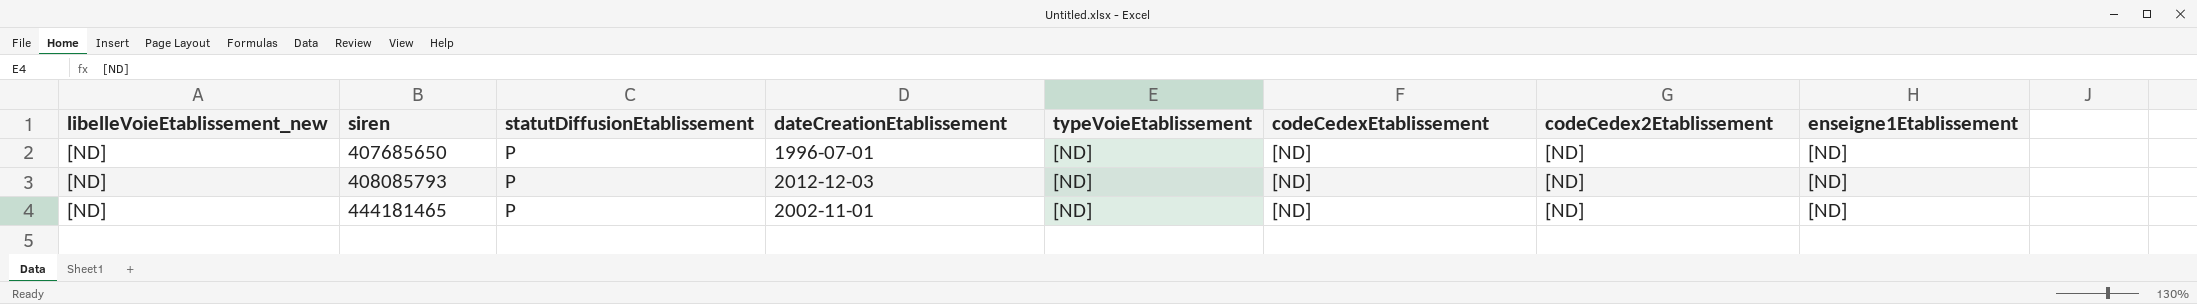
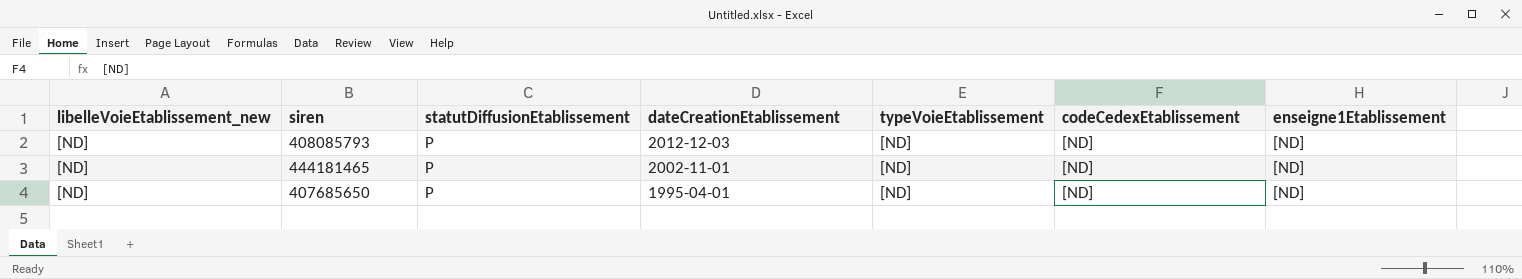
row order: siren ascending -> dateCreationEtablissement descending
column codeCedex2Etablissement | position: 7 -> none
407685650 | dateCreationEtablissement: 1996-07-01 -> 1995-04-01

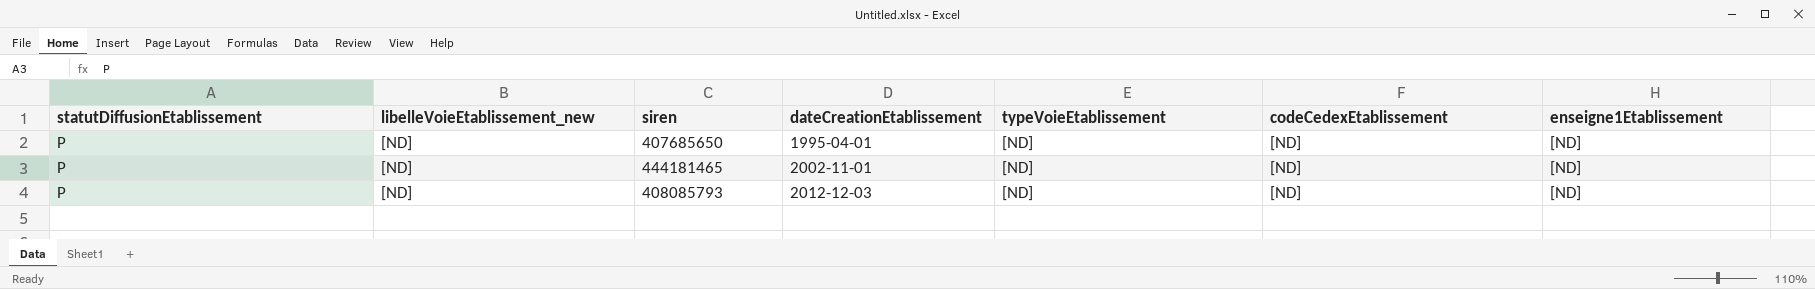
row order: dateCreationEtablissement descending -> dateCreationEtablissement ascending
column statutDiffusionEtablissement | position: 3 -> 1

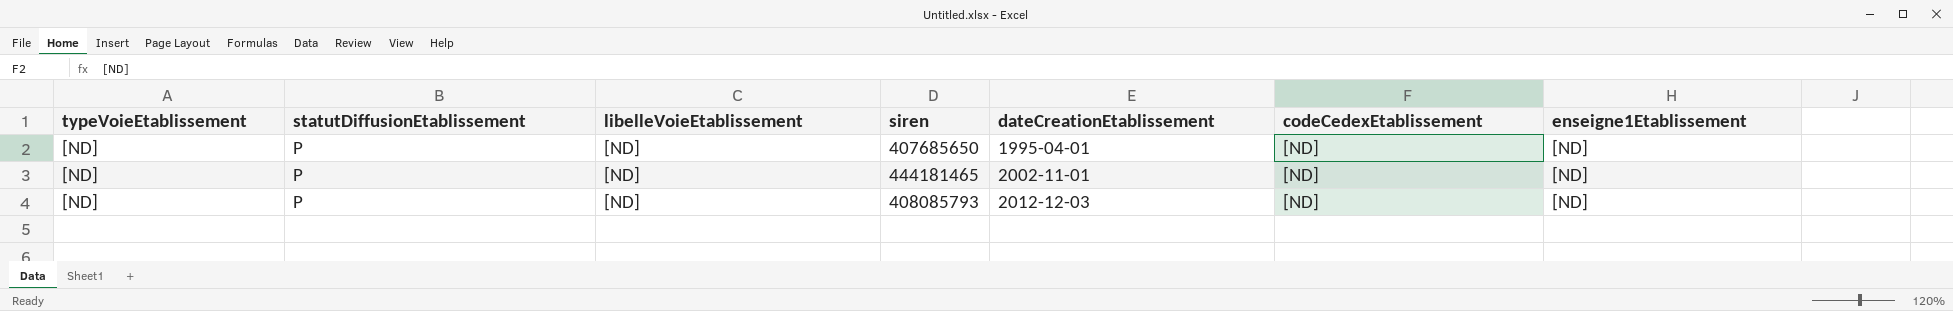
column typeVoieEtablissement | position: 5 -> 1
column name: libelleVoieEtablissement_new -> libelleVoieEtablissement

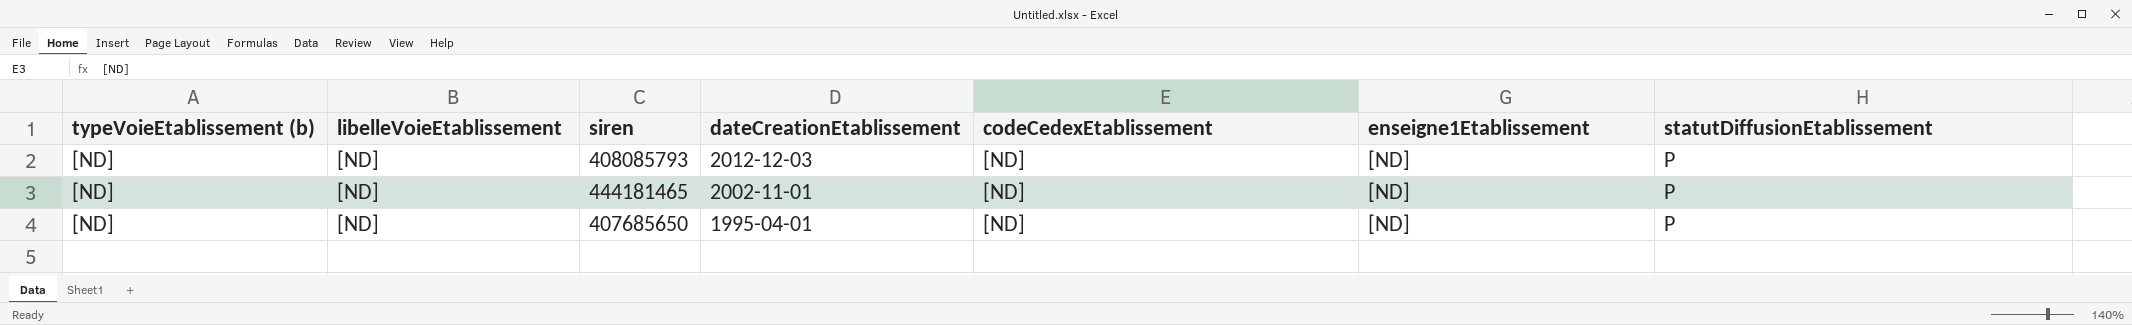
row order: dateCreationEtablissement ascending -> dateCreationEtablissement descending
column name: typeVoieEtablissement -> typeVoieEtablissement (b)
column statutDiffusionEtablissement | position: 2 -> 7

